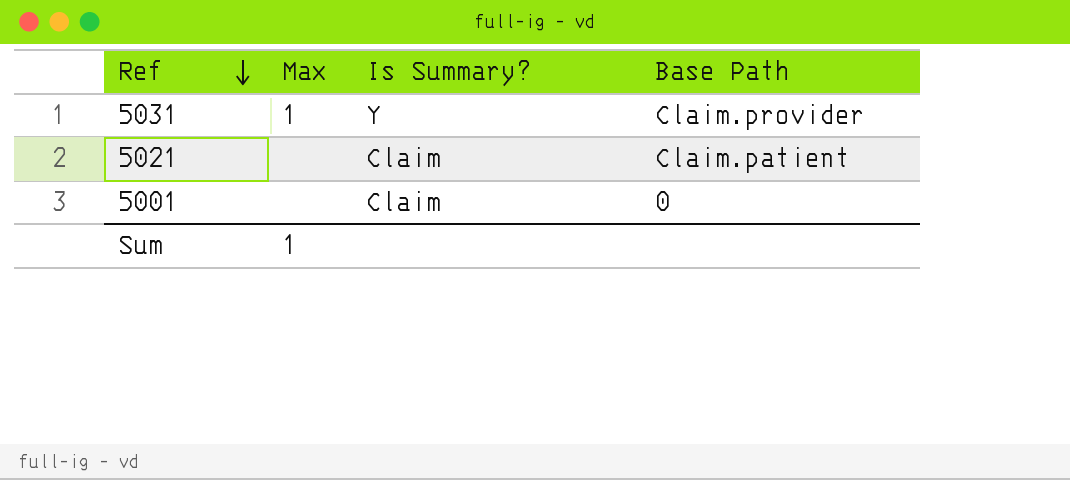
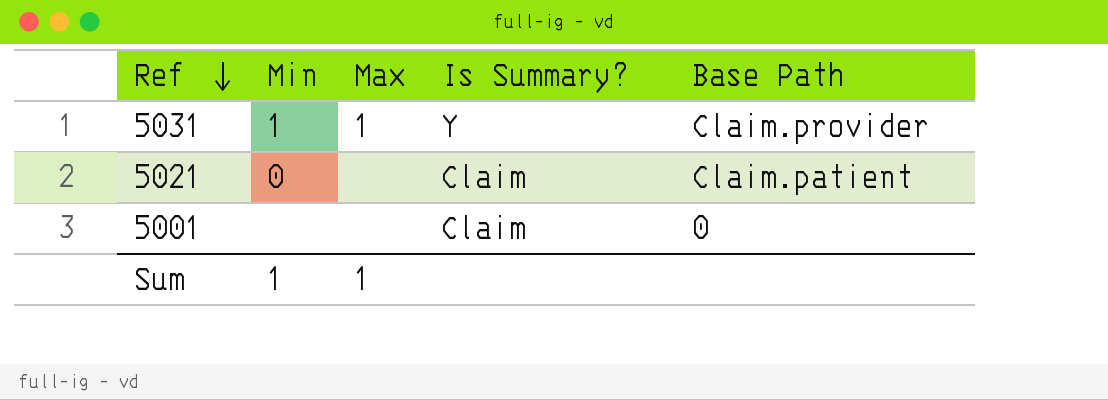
column Min | position: none -> 2

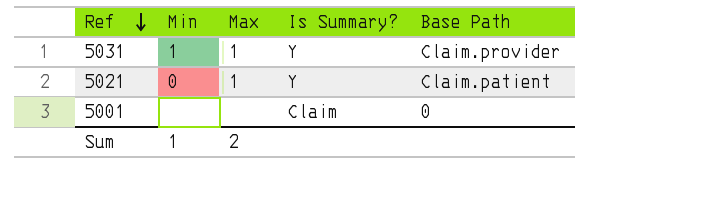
5021 | Max: none -> 1
5021 | Is Summary?: Claim -> Y
Sum | Max: 1 -> 2

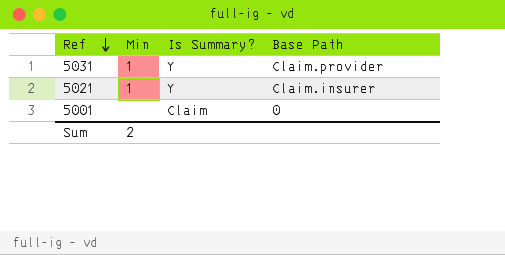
column Max | position: 3 -> none
5021 | Min: 0 -> 1
5021 | Base Path: Claim.patient -> Claim.insurer
Sum | Min: 1 -> 2

